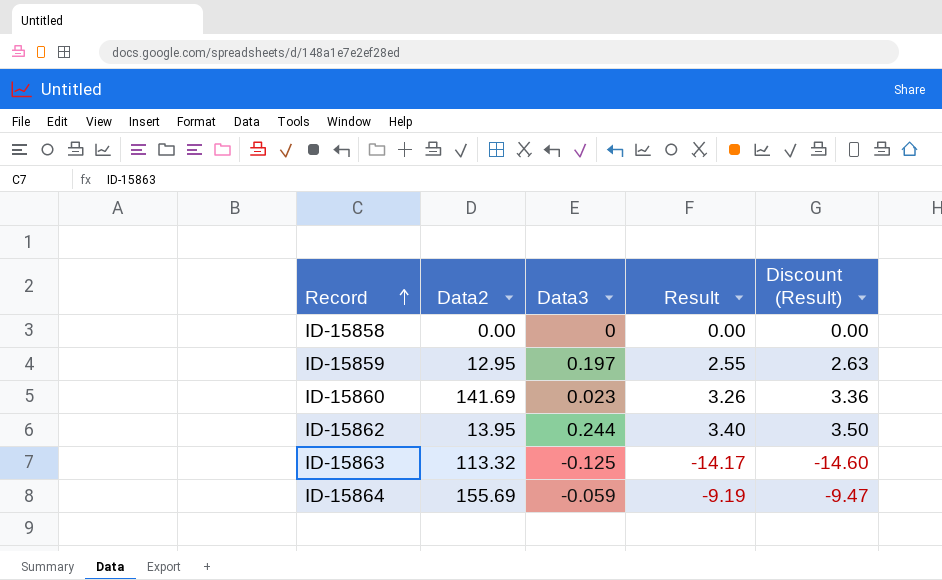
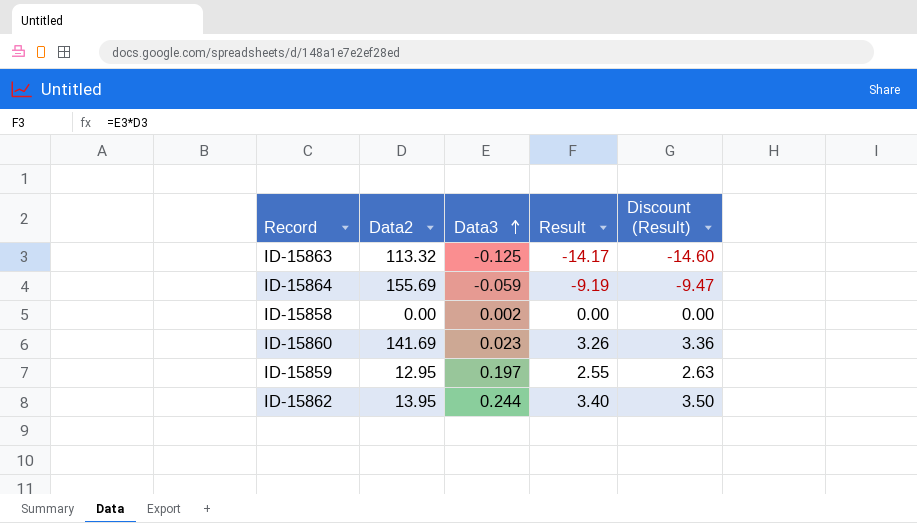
row order: Record ascending -> Data3 ascending
ID-15858 | Data3: 0 -> 0.002

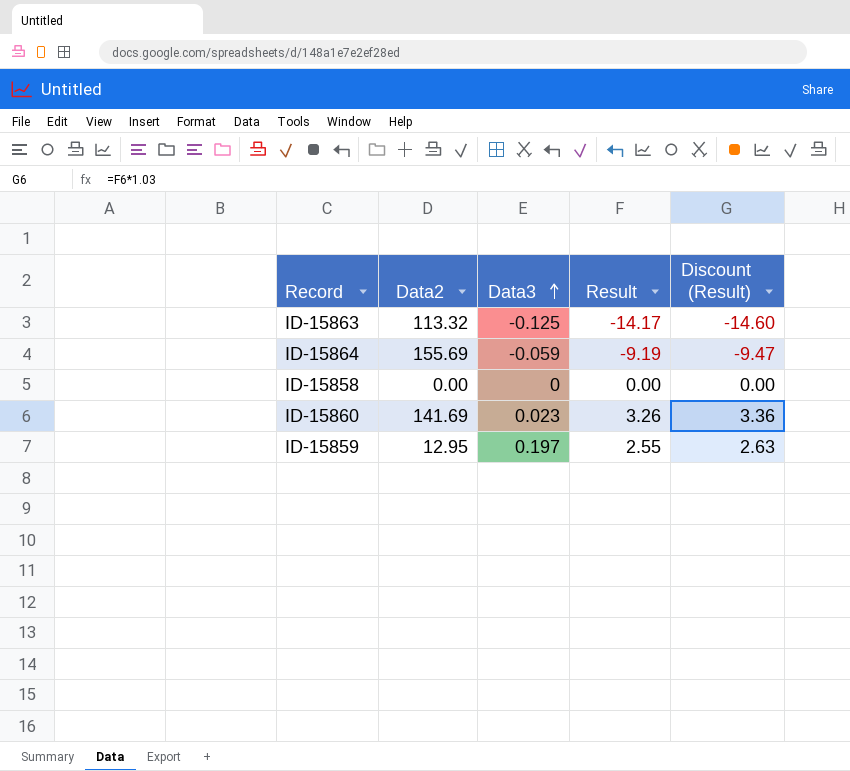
row ID-15862: 13.95 | 0.244 | 3.40 | 3.50 -> none
ID-15858 | Data3: 0.002 -> 0

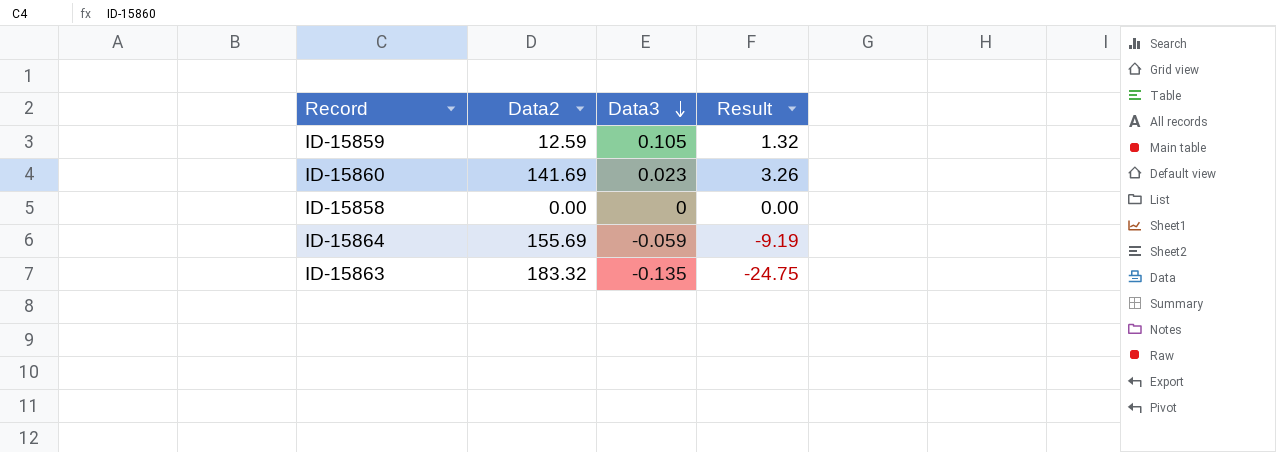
row order: Data3 ascending -> Data3 descending
column Discount (Result) | formula: [Result] * 1.03 -> none
ID-15859 | Data2: 12.95 -> 12.59
ID-15859 | Data3: 0.197 -> 0.105
ID-15859 | Result: 2.55 -> 1.32
ID-15863 | Data2: 113.32 -> 183.32
ID-15863 | Data3: -0.125 -> -0.135
ID-15863 | Result: -14.17 -> -24.75

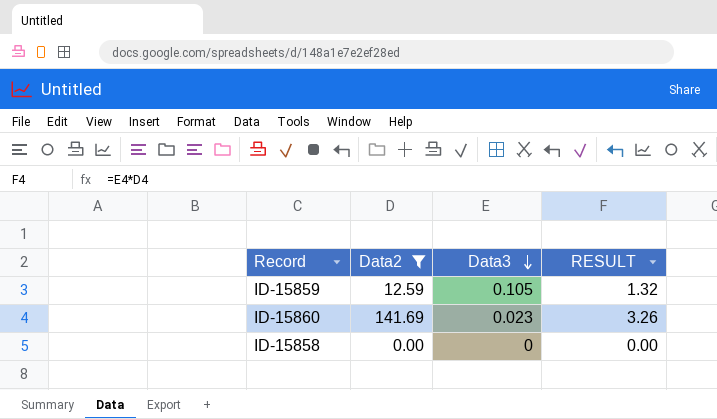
filter: none -> Data2 <= 141.69
column name: Result -> RESULT

